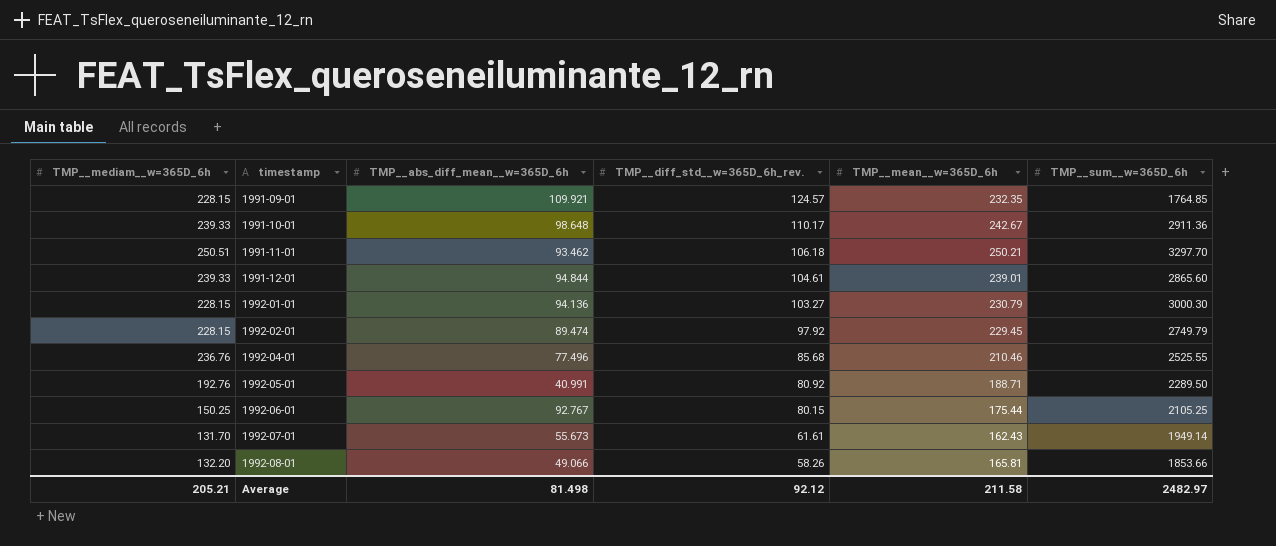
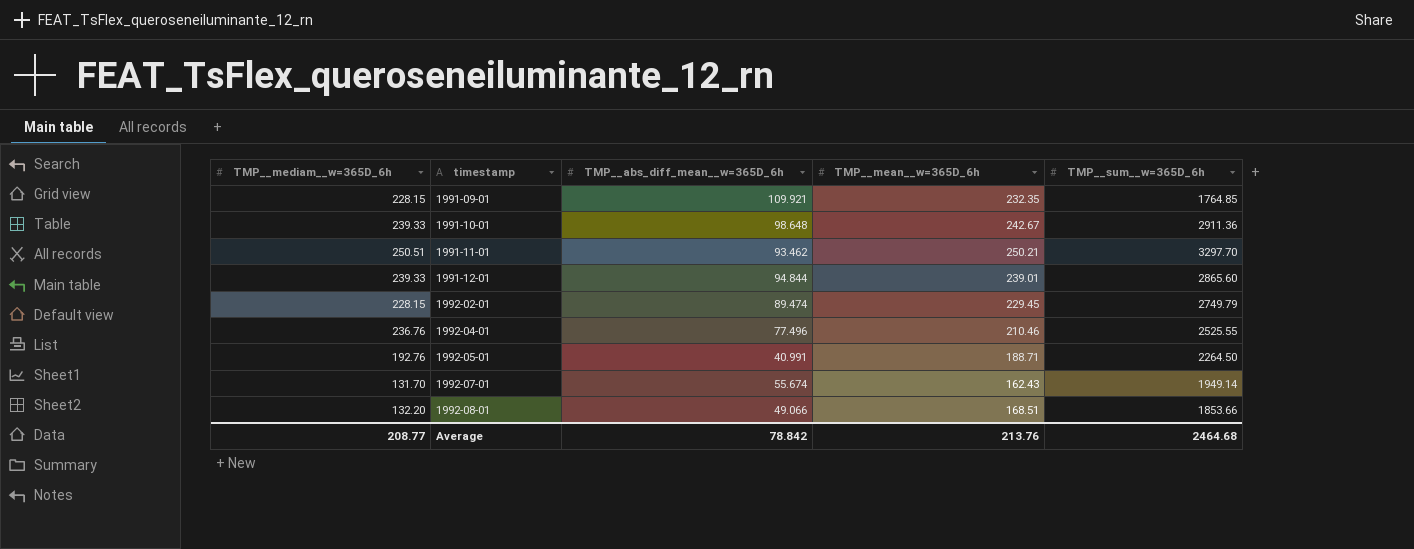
column TMP__diff_std__w=365D_6h_rev. | position: 4 -> none
row 1992-01-01: 228.15 | 94.136 | 103.27 | 230.79 | 3000.30 -> none
row 1992-06-01: 150.25 | 92.767 | 80.15 | 175.44 | 2105.25 -> none
1992-05-01 | TMP__sum__w=365D_6h: 2289.50 -> 2264.50
1992-07-01 | TMP__abs_diff_mean__w=365D_6h: 55.673 -> 55.674
1992-08-01 | TMP__mean__w=365D_6h: 165.81 -> 168.51
Average | TMP__mediam__w=365D_6h: 205.21 -> 208.77
Average | TMP__abs_diff_mean__w=365D_6h: 81.498 -> 78.842
Average | TMP__mean__w=365D_6h: 211.58 -> 213.76
Average | TMP__sum__w=365D_6h: 2482.97 -> 2464.68

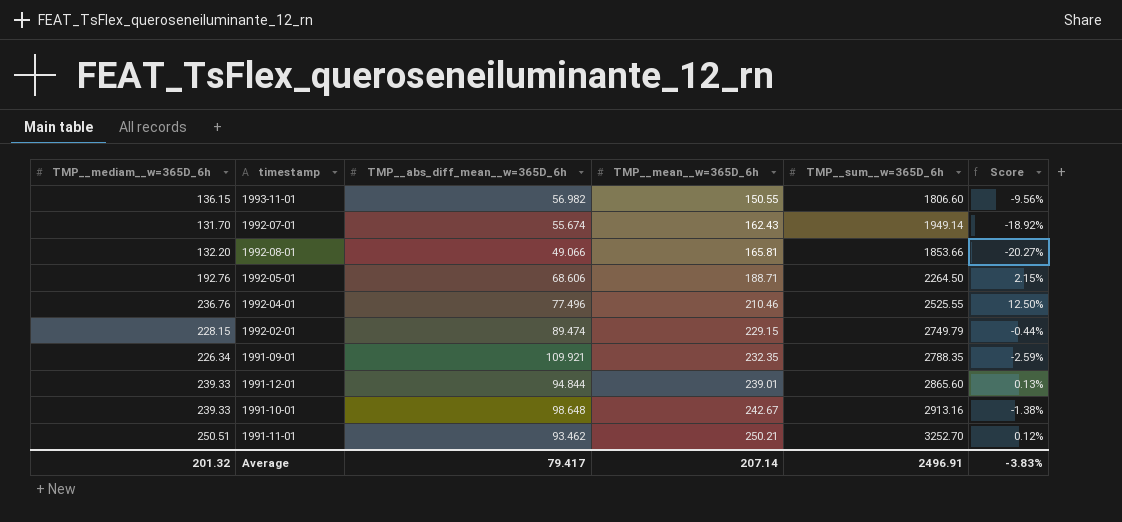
row order: timestamp ascending -> TMP__mean__w=365D_6h ascending
column Score | formula: none -> ([TMP__mediam__w=365D_6h] - [TMP__mean__w=365D_6h]) / [TMP__mean__w=365D_6h]
row 1993-11-01: none -> 136.15 | 56.982 | 150.55 | 1806.60 | -9.56%
1992-08-01 | TMP__mean__w=365D_6h: 168.51 -> 165.81
1992-05-01 | TMP__abs_diff_mean__w=365D_6h: 40.991 -> 68.606
1992-02-01 | TMP__mean__w=365D_6h: 229.45 -> 229.15
1991-09-01 | TMP__mediam__w=365D_6h: 228.15 -> 226.34
1991-09-01 | TMP__sum__w=365D_6h: 1764.85 -> 2788.35
1991-10-01 | TMP__sum__w=365D_6h: 2911.36 -> 2913.16
1991-11-01 | TMP__sum__w=365D_6h: 3297.70 -> 3252.70
Average | TMP__mediam__w=365D_6h: 208.77 -> 201.32
Average | TMP__abs_diff_mean__w=365D_6h: 78.842 -> 79.417
Average | TMP__mean__w=365D_6h: 213.76 -> 207.14
Average | TMP__sum__w=365D_6h: 2464.68 -> 2496.91

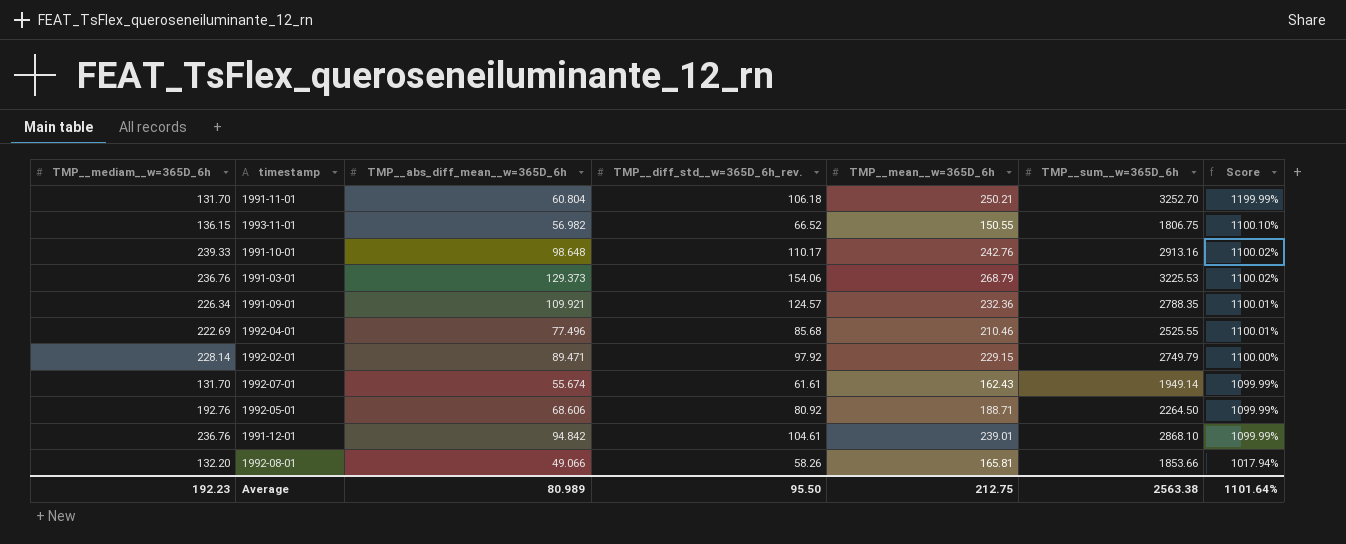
row order: TMP__mean__w=365D_6h ascending -> Score descending
column TMP__diff_std__w=365D_6h_rev. | position: none -> 4
column Score | formula: ([TMP__mediam__w=365D_6h] - [TMP__mean__w=365D_6h]) / [TMP__mean__w=365D_6h] -> ([TMP__sum__w=365D_6h] - [TMP__mean__w=365D_6h]) / [TMP__mean__w=365D_6h]
1991-11-01 | TMP__mediam__w=365D_6h: 250.51 -> 131.70
1991-11-01 | TMP__abs_diff_mean__w=365D_6h: 93.462 -> 60.804
1993-11-01 | TMP__sum__w=365D_6h: 1806.60 -> 1806.75
1991-10-01 | TMP__mean__w=365D_6h: 242.67 -> 242.76
row 1991-03-01: none -> 236.76 | 129.373 | 154.06 | 268.79 | 3225.53 | 1100.02%
1991-09-01 | TMP__mean__w=365D_6h: 232.35 -> 232.36
1992-04-01 | TMP__mediam__w=365D_6h: 236.76 -> 222.69
1992-02-01 | TMP__mediam__w=365D_6h: 228.15 -> 228.14
1992-02-01 | TMP__abs_diff_mean__w=365D_6h: 89.474 -> 89.471
1991-12-01 | TMP__mediam__w=365D_6h: 239.33 -> 236.76
1991-12-01 | TMP__abs_diff_mean__w=365D_6h: 94.844 -> 94.842
1991-12-01 | TMP__sum__w=365D_6h: 2865.60 -> 2868.10
Average | TMP__mediam__w=365D_6h: 201.32 -> 192.23
Average | TMP__abs_diff_mean__w=365D_6h: 79.417 -> 80.989
Average | TMP__mean__w=365D_6h: 207.14 -> 212.75
Average | TMP__sum__w=365D_6h: 2496.91 -> 2563.38
Average | Score: -3.83% -> 1101.64%

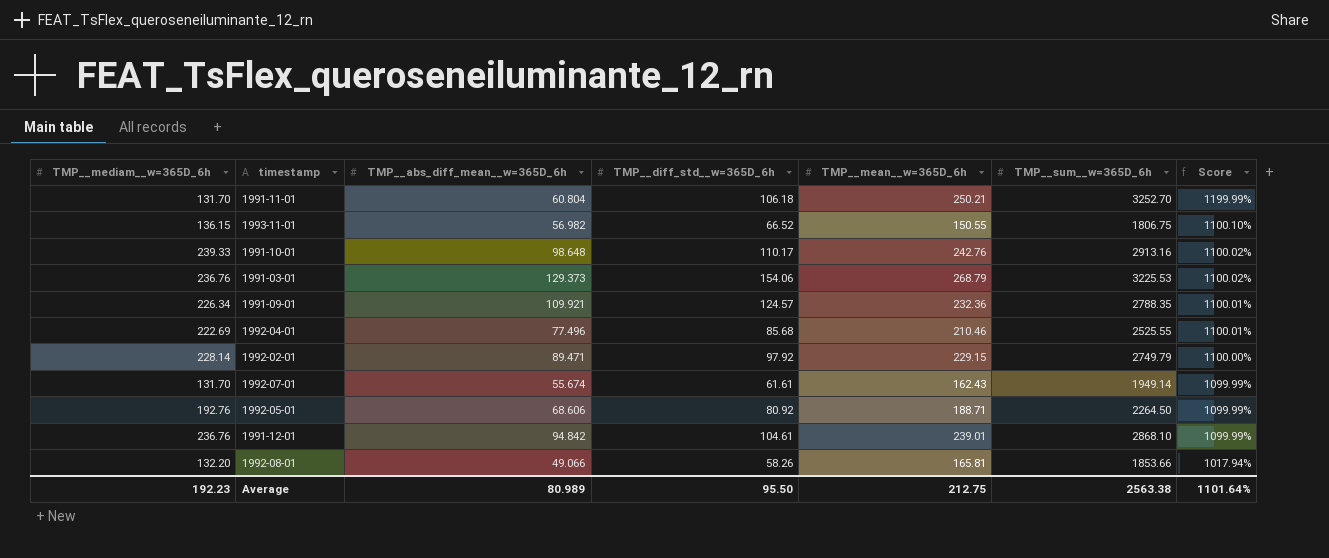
column name: TMP__diff_std__w=365D_6h_rev. -> TMP__diff_std__w=365D_6h

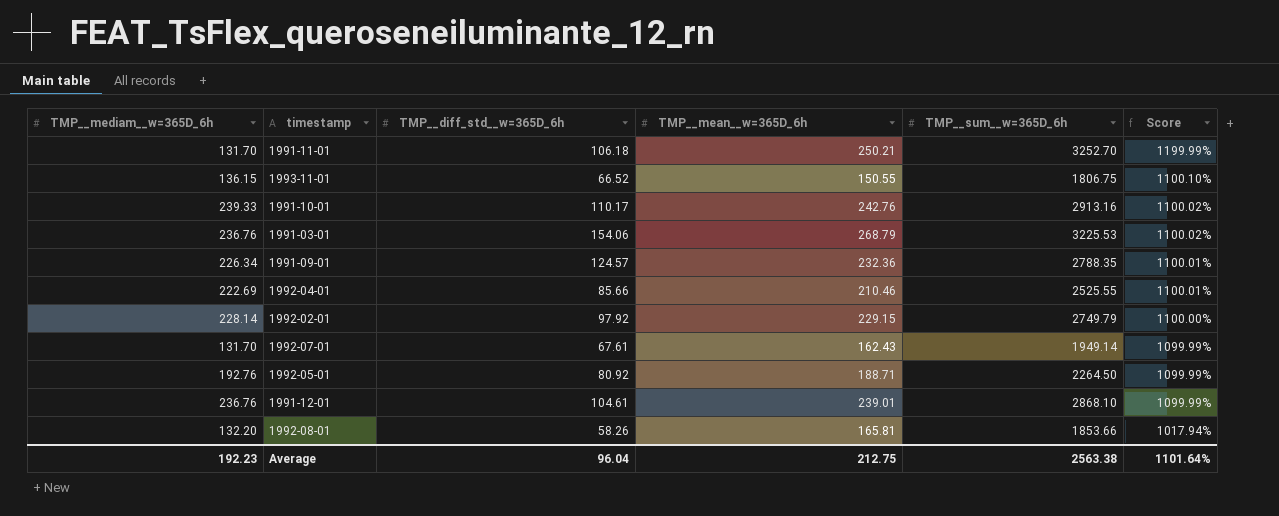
column TMP__abs_diff_mean__w=365D_6h | position: 3 -> none
1992-04-01 | TMP__diff_std__w=365D_6h: 85.68 -> 85.66
1992-07-01 | TMP__diff_std__w=365D_6h: 61.61 -> 67.61
Average | TMP__diff_std__w=365D_6h: 95.50 -> 96.04

